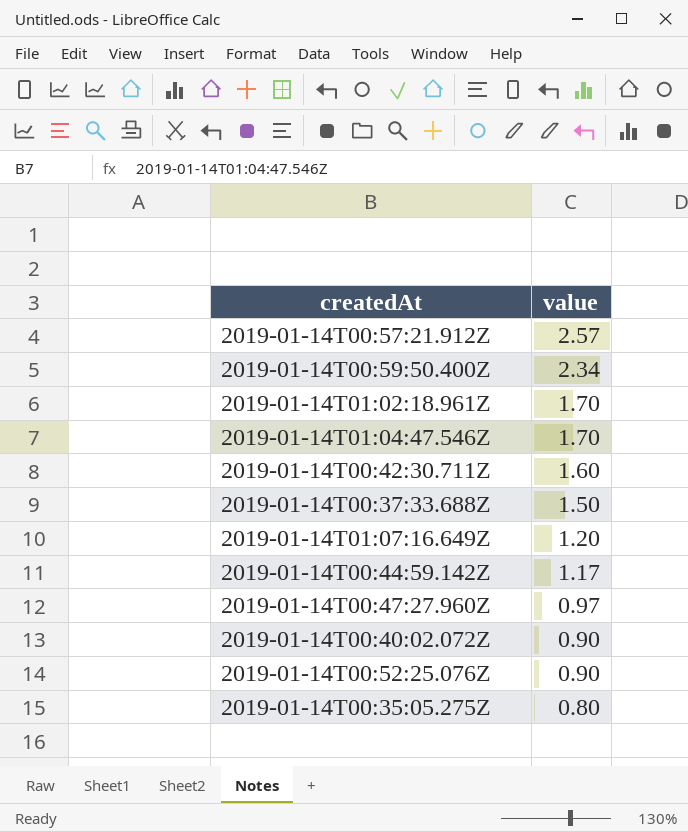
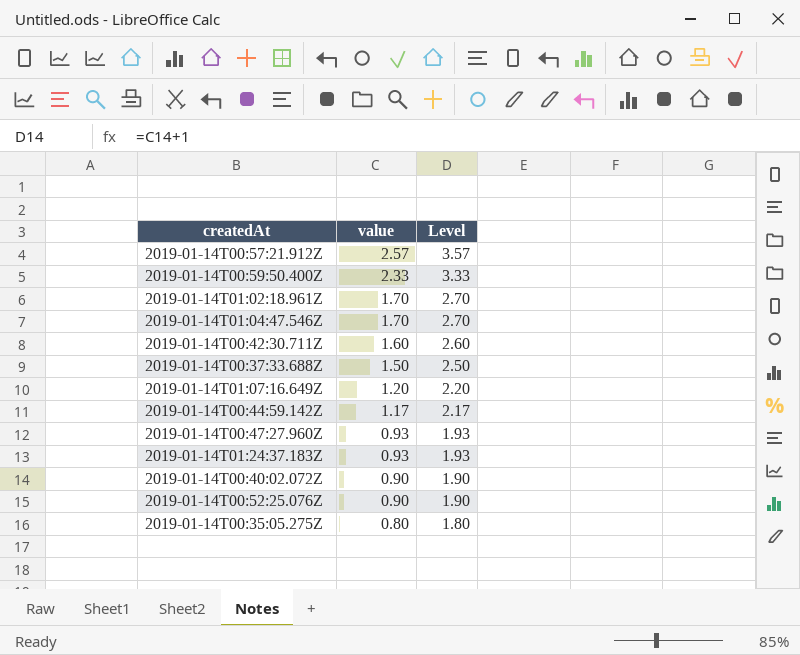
column Level | formula: none -> [value] + 1
2019-01-14T00:59:50.400Z | value: 2.34 -> 2.33
2019-01-14T00:47:27.960Z | value: 0.97 -> 0.93
row 2019-01-14T01:24:37.183Z: none -> 0.93 | 1.93

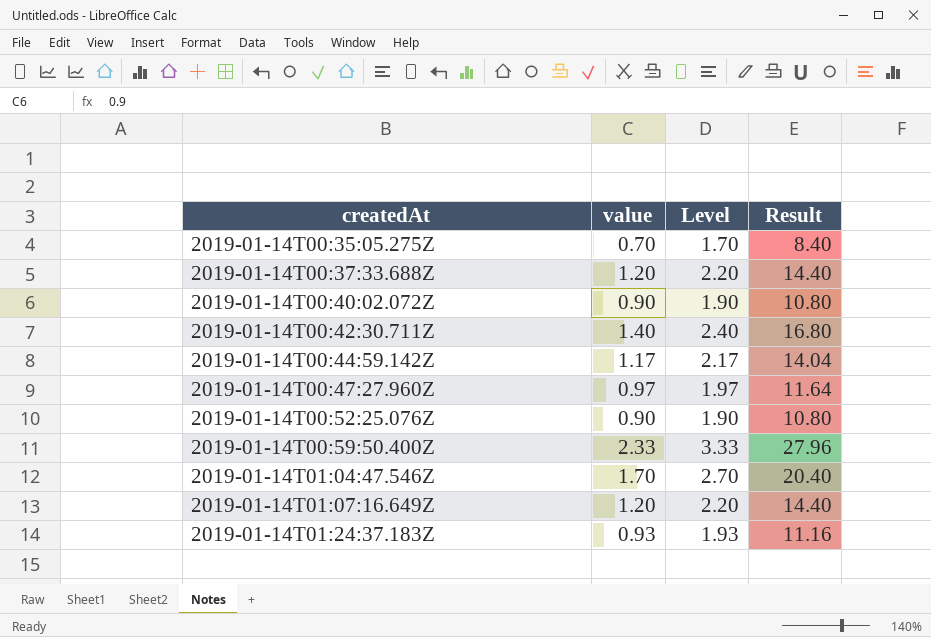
row order: value descending -> createdAt ascending
column Result | formula: none -> [value] * 12
row 2019-01-14T00:57:21.912Z: 2.57 | 3.57 -> none
row 2019-01-14T01:02:18.961Z: 1.70 | 2.70 -> none
2019-01-14T00:35:05.275Z | value: 0.80 -> 0.70
2019-01-14T00:35:05.275Z | Level: 1.80 -> 1.70
2019-01-14T00:37:33.688Z | value: 1.50 -> 1.20
2019-01-14T00:37:33.688Z | Level: 2.50 -> 2.20
2019-01-14T00:42:30.711Z | value: 1.60 -> 1.40
2019-01-14T00:42:30.711Z | Level: 2.60 -> 2.40
2019-01-14T00:47:27.960Z | value: 0.93 -> 0.97
2019-01-14T00:47:27.960Z | Level: 1.93 -> 1.97

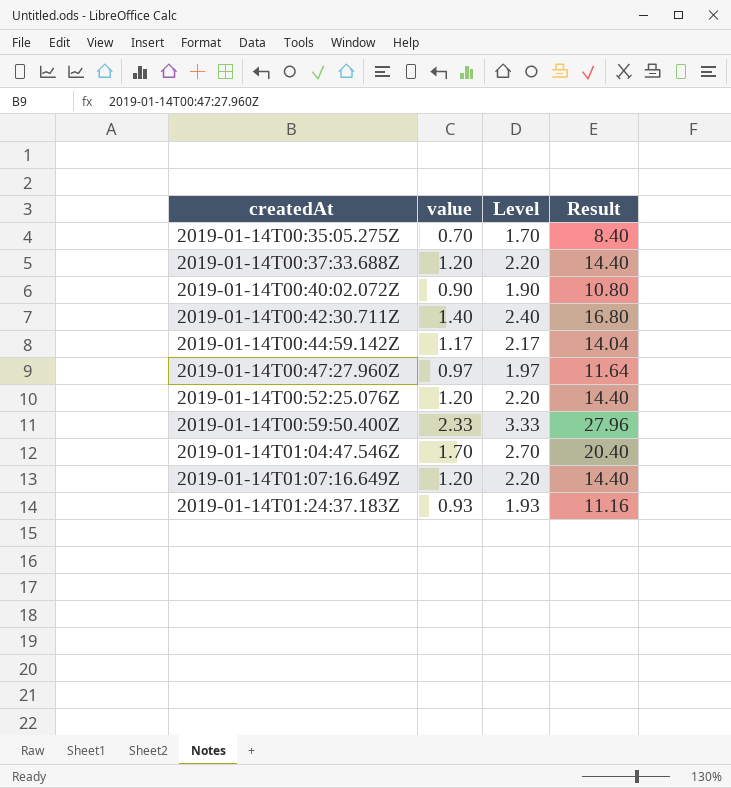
2019-01-14T00:52:25.076Z | value: 0.90 -> 1.20
2019-01-14T00:52:25.076Z | Level: 1.90 -> 2.20
2019-01-14T00:52:25.076Z | Result: 10.80 -> 14.40

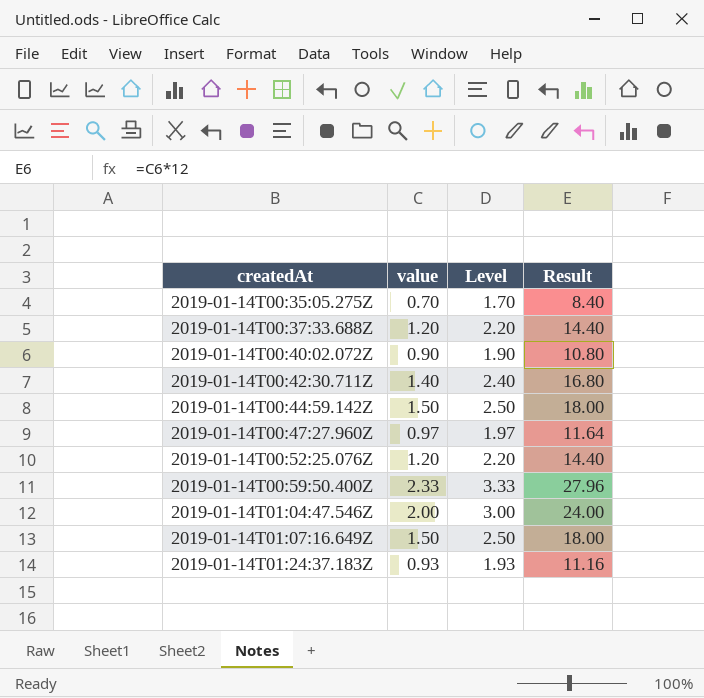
2019-01-14T00:44:59.142Z | value: 1.17 -> 1.50
2019-01-14T00:44:59.142Z | Level: 2.17 -> 2.50
2019-01-14T00:44:59.142Z | Result: 14.04 -> 18.00
2019-01-14T01:04:47.546Z | value: 1.70 -> 2.00
2019-01-14T01:04:47.546Z | Level: 2.70 -> 3.00
2019-01-14T01:04:47.546Z | Result: 20.40 -> 24.00
2019-01-14T01:07:16.649Z | value: 1.20 -> 1.50
2019-01-14T01:07:16.649Z | Level: 2.20 -> 2.50
2019-01-14T01:07:16.649Z | Result: 14.40 -> 18.00

